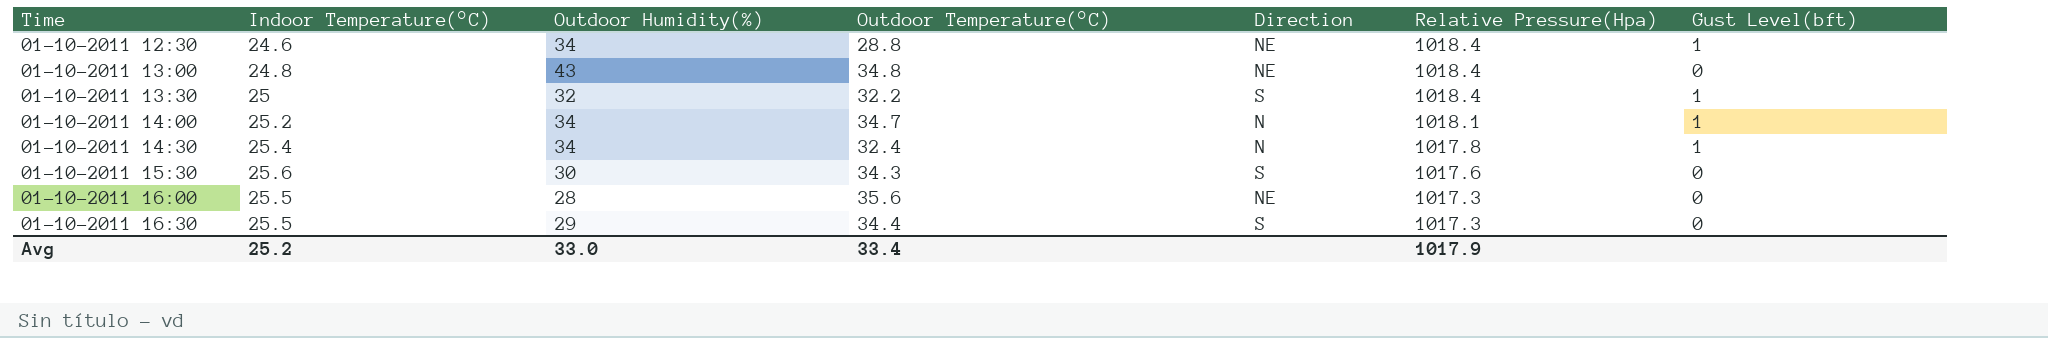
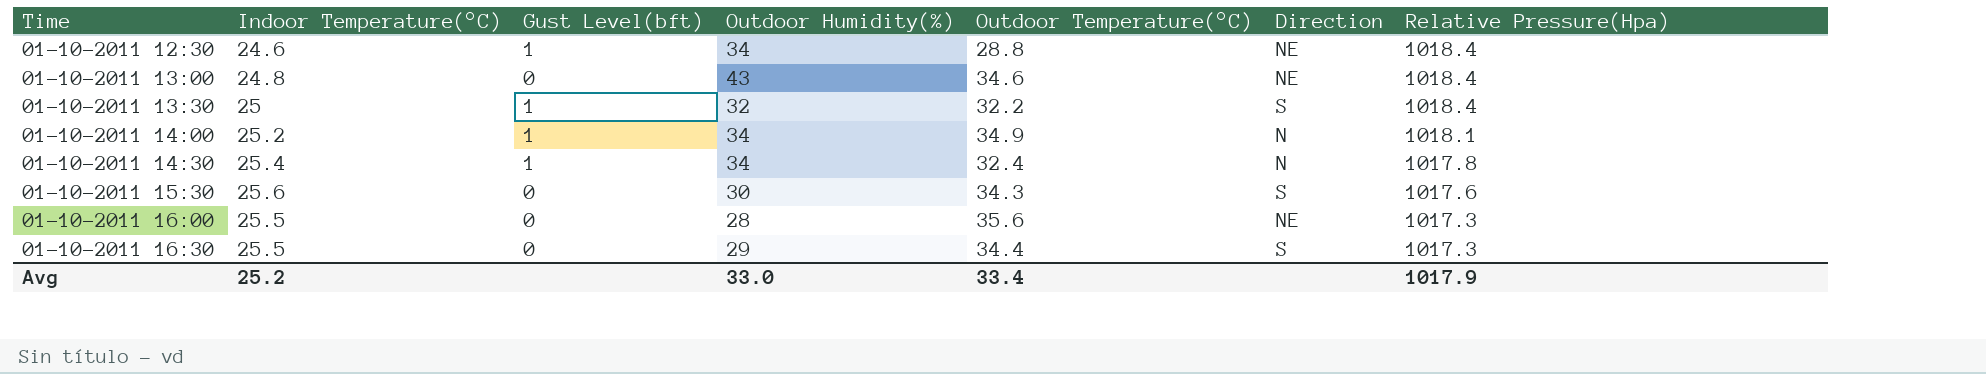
column Gust Level(bft) | position: 7 -> 3
01-10-2011 13:00 | Outdoor Temperature(°C): 34.8 -> 34.6
01-10-2011 14:00 | Outdoor Temperature(°C): 34.7 -> 34.9

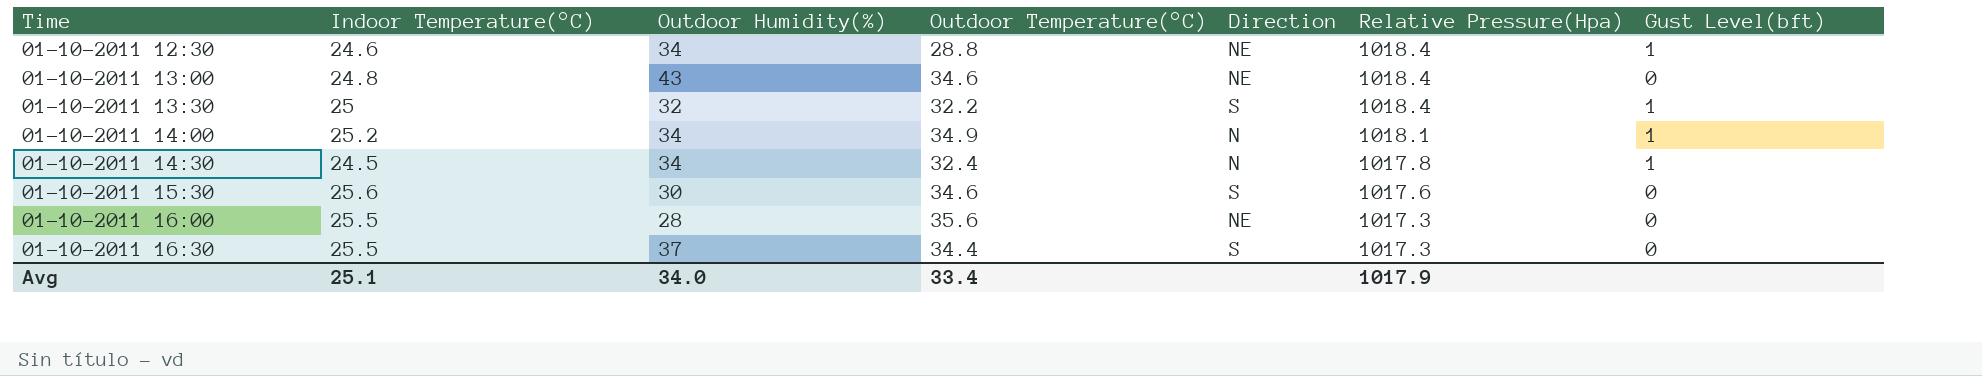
column Gust Level(bft) | position: 3 -> 7
01-10-2011 14:30 | Indoor Temperature(°C): 25.4 -> 24.5
01-10-2011 15:30 | Outdoor Temperature(°C): 34.3 -> 34.6
01-10-2011 16:30 | Outdoor Humidity(%): 29 -> 37
Avg | Indoor Temperature(°C): 25.2 -> 25.1
Avg | Outdoor Humidity(%): 33.0 -> 34.0

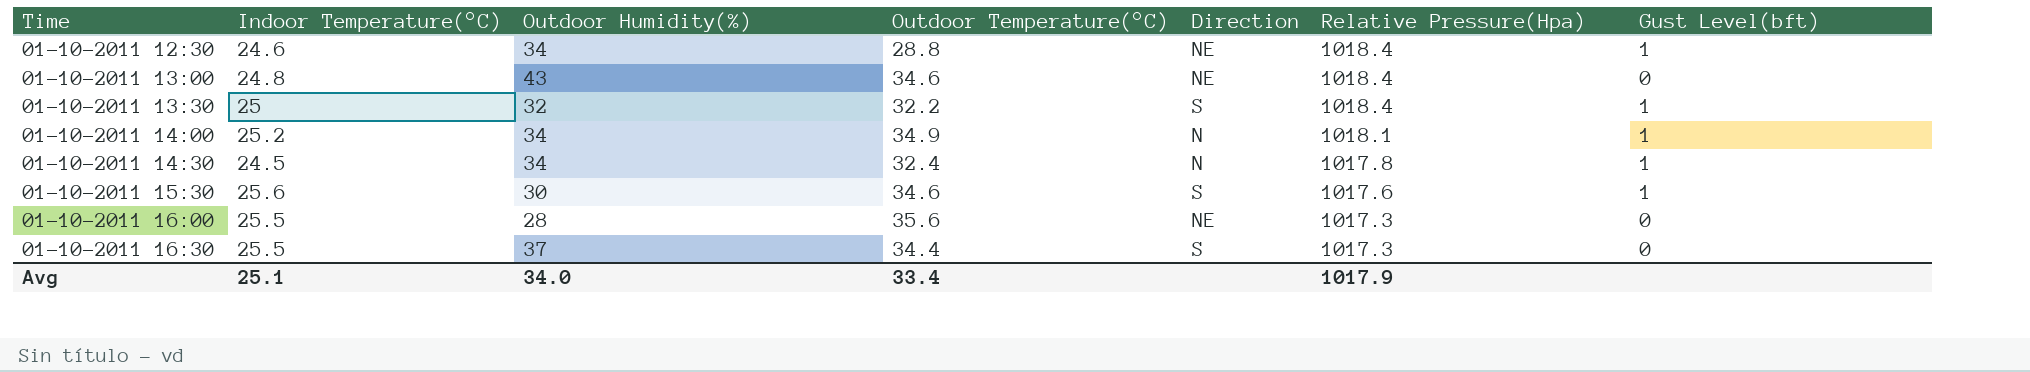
01-10-2011 15:30 | Gust Level(bft): 0 -> 1

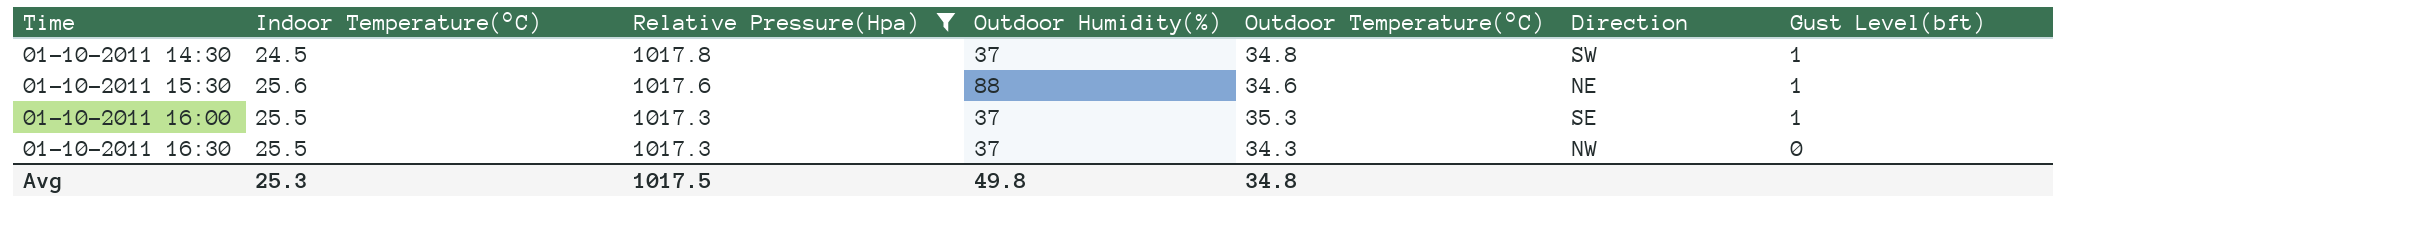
filter: none -> Relative Pressure(Hpa) <= 1017.8
column Relative Pressure(Hpa) | position: 6 -> 3
01-10-2011 14:30 | Outdoor Humidity(%): 34 -> 37
01-10-2011 14:30 | Outdoor Temperature(°C): 32.4 -> 34.8
01-10-2011 14:30 | Direction: N -> SW
01-10-2011 15:30 | Outdoor Humidity(%): 30 -> 88
01-10-2011 15:30 | Direction: S -> NE
01-10-2011 16:00 | Outdoor Humidity(%): 28 -> 37
01-10-2011 16:00 | Outdoor Temperature(°C): 35.6 -> 35.3
01-10-2011 16:00 | Direction: NE -> SE
01-10-2011 16:00 | Gust Level(bft): 0 -> 1
01-10-2011 16:30 | Outdoor Temperature(°C): 34.4 -> 34.3
01-10-2011 16:30 | Direction: S -> NW
Avg | Indoor Temperature(°C): 25.1 -> 25.3
Avg | Relative Pressure(Hpa): 1017.9 -> 1017.5
Avg | Outdoor Humidity(%): 34.0 -> 49.8
Avg | Outdoor Temperature(°C): 33.4 -> 34.8

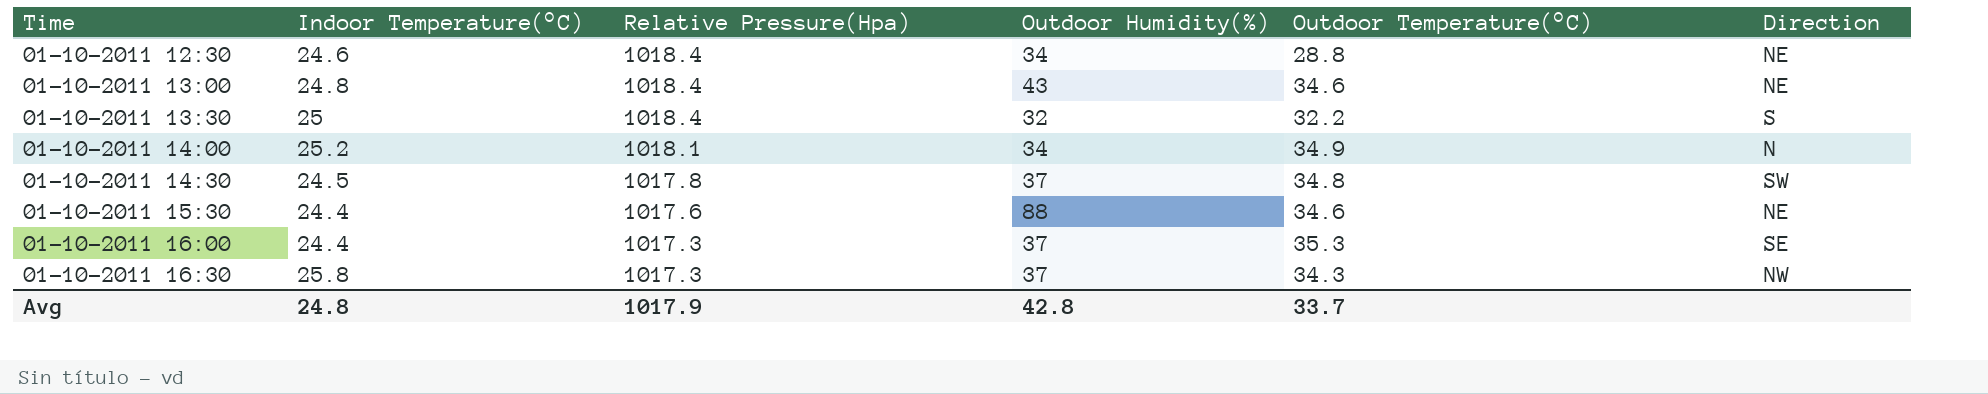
filter: Relative Pressure(Hpa) <= 1017.8 -> none
column Gust Level(bft) | position: 7 -> none
01-10-2011 15:30 | Indoor Temperature(°C): 25.6 -> 24.4
01-10-2011 16:00 | Indoor Temperature(°C): 25.5 -> 24.4
01-10-2011 16:30 | Indoor Temperature(°C): 25.5 -> 25.8
Avg | Indoor Temperature(°C): 25.3 -> 24.8
Avg | Relative Pressure(Hpa): 1017.5 -> 1017.9
Avg | Outdoor Humidity(%): 49.8 -> 42.8
Avg | Outdoor Temperature(°C): 34.8 -> 33.7

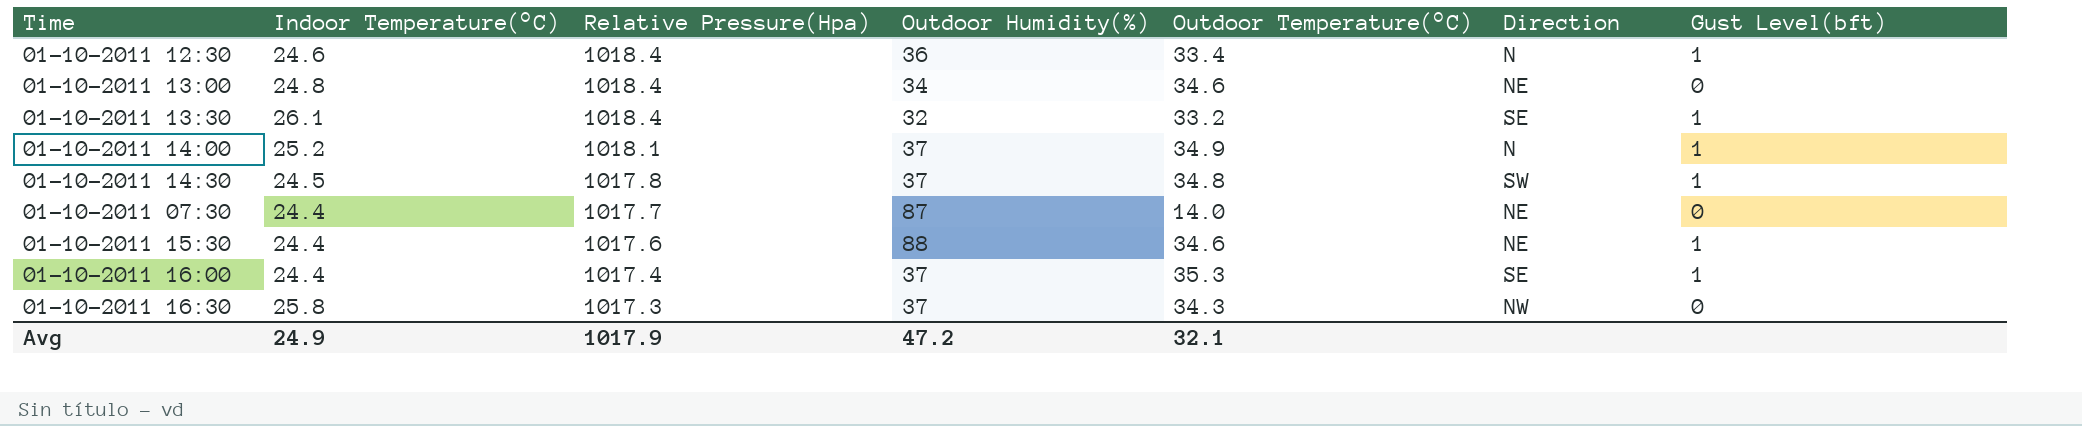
column Gust Level(bft) | position: none -> 7
01-10-2011 12:30 | Outdoor Humidity(%): 34 -> 36
01-10-2011 12:30 | Outdoor Temperature(°C): 28.8 -> 33.4
01-10-2011 12:30 | Direction: NE -> N
01-10-2011 13:00 | Outdoor Humidity(%): 43 -> 34
01-10-2011 13:30 | Indoor Temperature(°C): 25 -> 26.1
01-10-2011 13:30 | Outdoor Temperature(°C): 32.2 -> 33.2
01-10-2011 13:30 | Direction: S -> SE
01-10-2011 14:00 | Outdoor Humidity(%): 34 -> 37
row 01-10-2011 07:30: none -> 24.4 | 1017.7 | 87 | 14.0 | NE | 0
01-10-2011 16:00 | Relative Pressure(Hpa): 1017.3 -> 1017.4
Avg | Indoor Temperature(°C): 24.8 -> 24.9
Avg | Outdoor Humidity(%): 42.8 -> 47.2
Avg | Outdoor Temperature(°C): 33.7 -> 32.1

